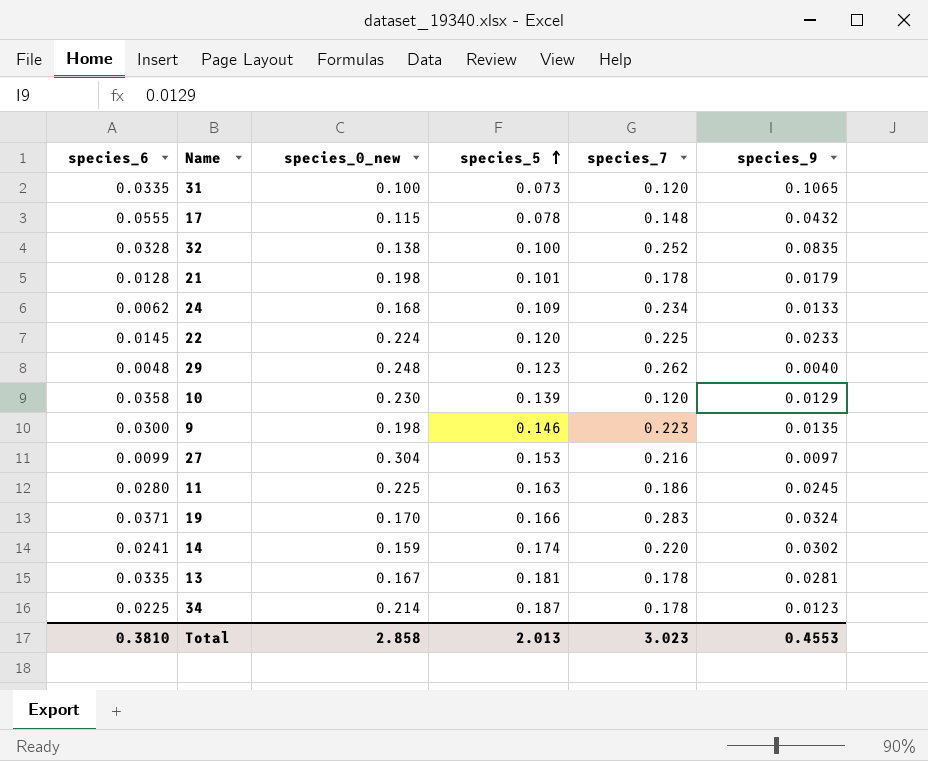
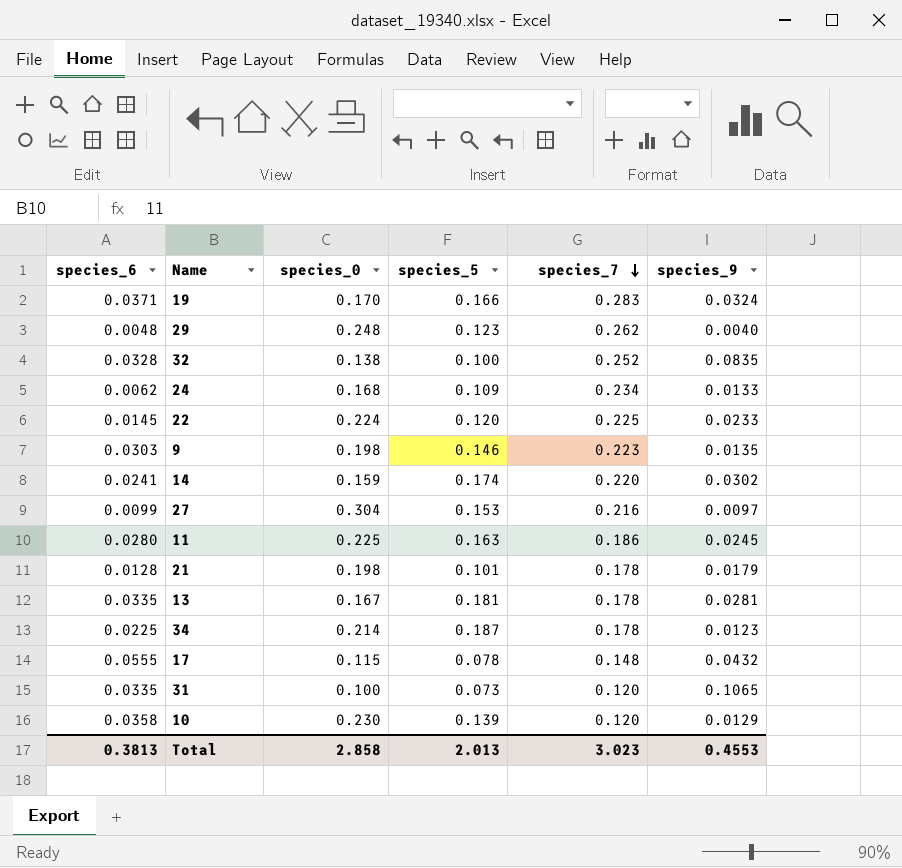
row order: species_5 ascending -> species_7 descending
column name: species_0_new -> species_0
9 | species_6: 0.0300 -> 0.0303
Total | species_6: 0.3810 -> 0.3813

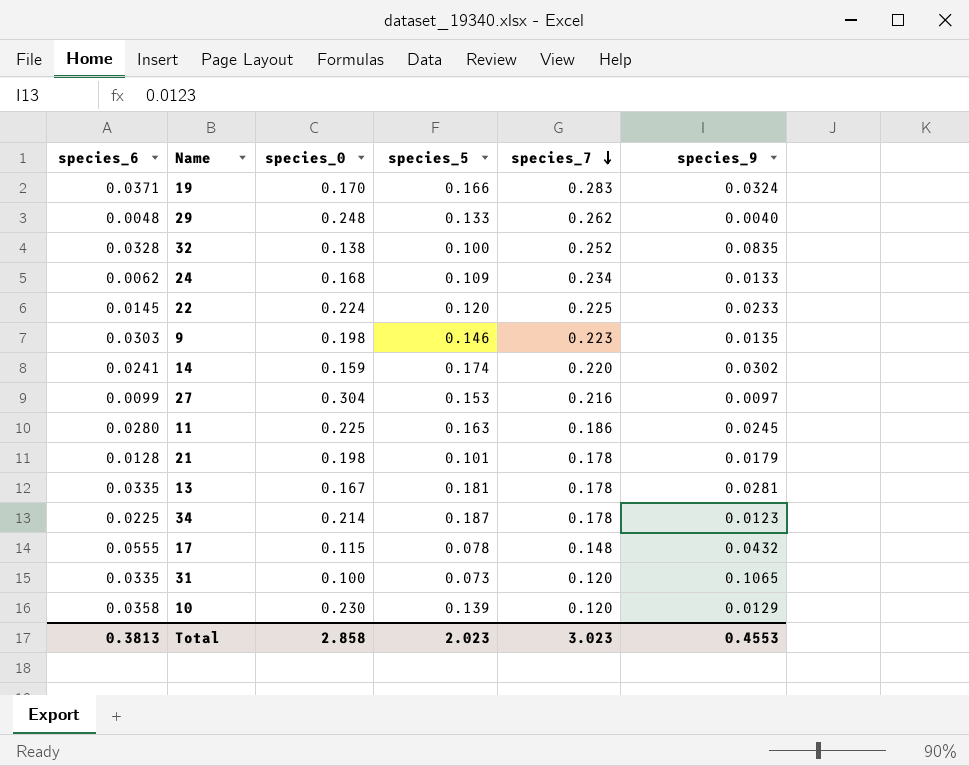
29 | species_5: 0.123 -> 0.133
Total | species_5: 2.013 -> 2.023

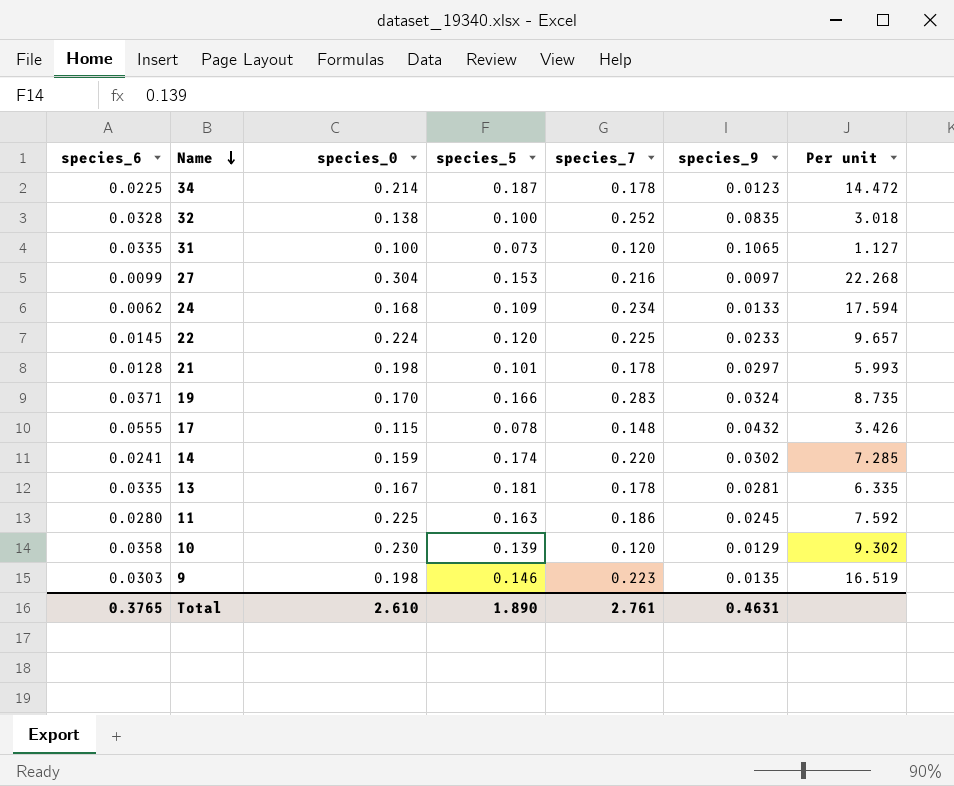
row order: species_7 descending -> Name descending
column Per unit | formula: none -> [species_7] / [species_9]
row 29: 0.0048 | 0.248 | 0.133 | 0.262 | 0.0040 -> none
21 | species_9: 0.0179 -> 0.0297
Total | species_6: 0.3813 -> 0.3765
Total | species_0: 2.858 -> 2.610
Total | species_5: 2.023 -> 1.890
Total | species_7: 3.023 -> 2.761
Total | species_9: 0.4553 -> 0.4631

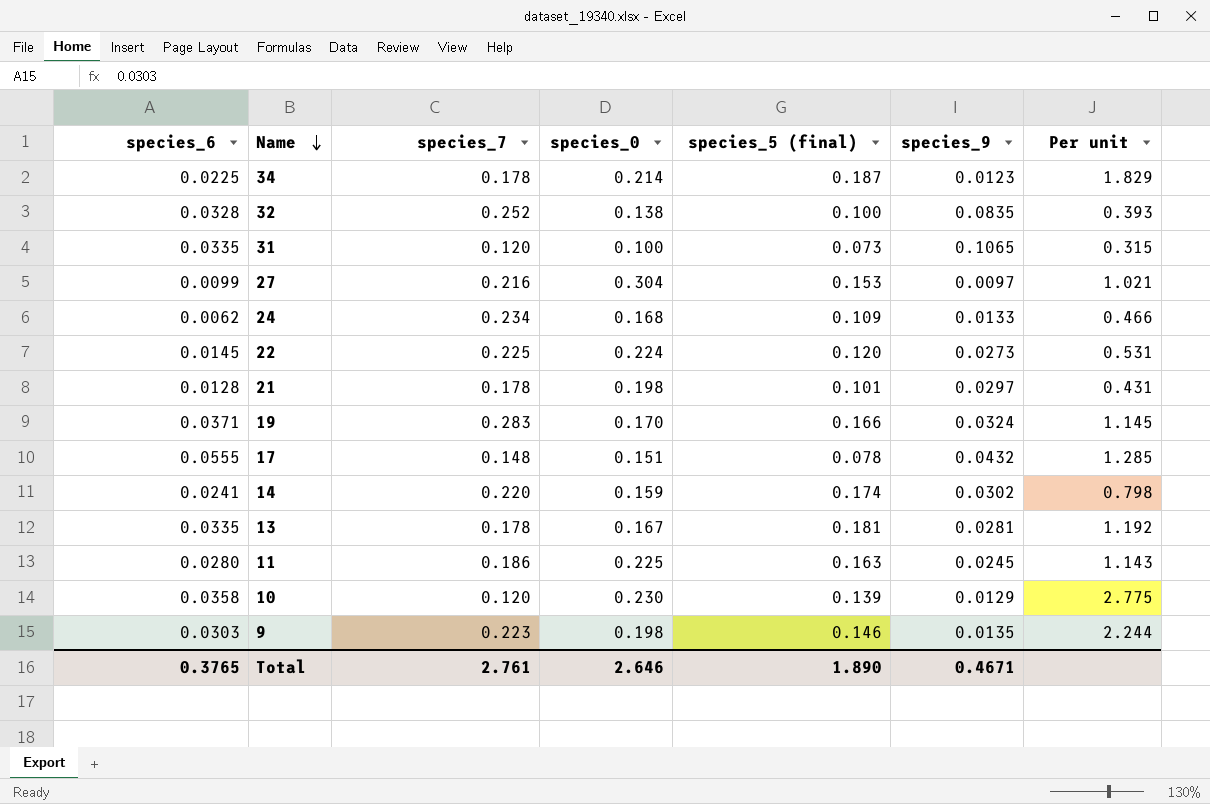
column species_7 | position: 5 -> 3
column name: species_5 -> species_5 (final)
column Per unit | formula: [species_7] / [species_9] -> [species_6] / [species_9]
22 | species_9: 0.0233 -> 0.0273
17 | species_0: 0.115 -> 0.151
Total | species_0: 2.610 -> 2.646
Total | species_9: 0.4631 -> 0.4671

